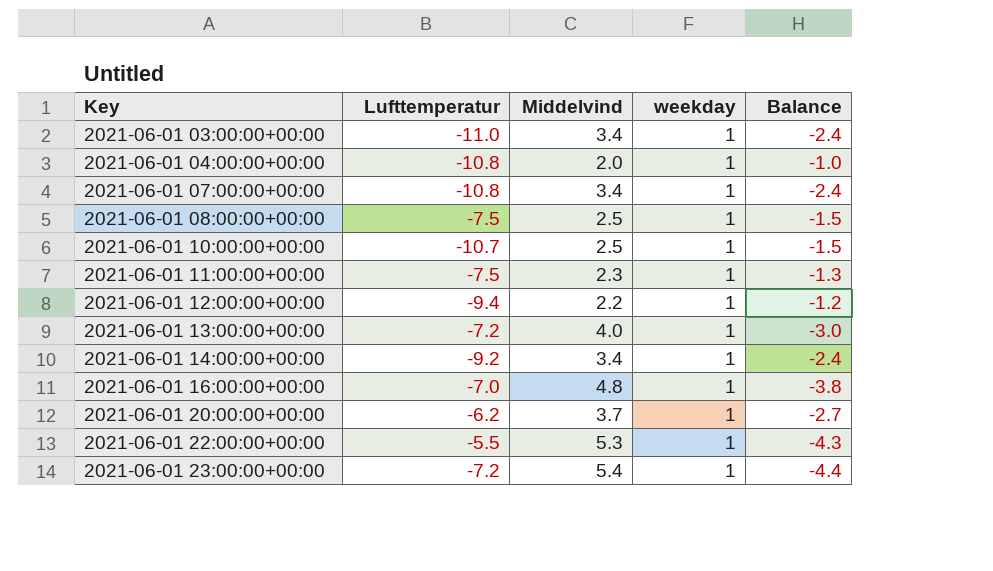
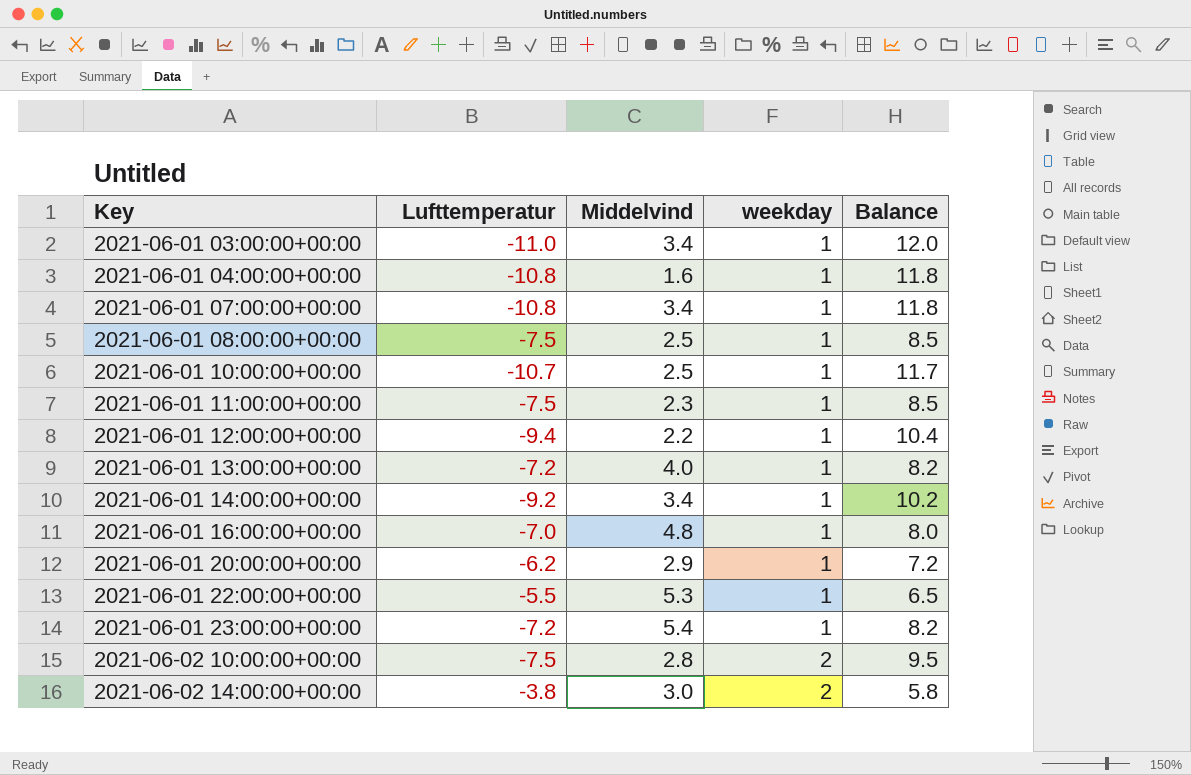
column Balance | formula: [weekday] - [Middelvind] -> [weekday] - [Lufttemperatur]
2021-06-01 04:00:00+00:00 | Middelvind: 2.0 -> 1.6
2021-06-01 20:00:00+00:00 | Middelvind: 3.7 -> 2.9
row 2021-06-02 10:00:00+00:00: none -> -7.5 | 2.8 | 2 | 9.5
row 2021-06-02 14:00:00+00:00: none -> -3.8 | 3.0 | 2 | 5.8

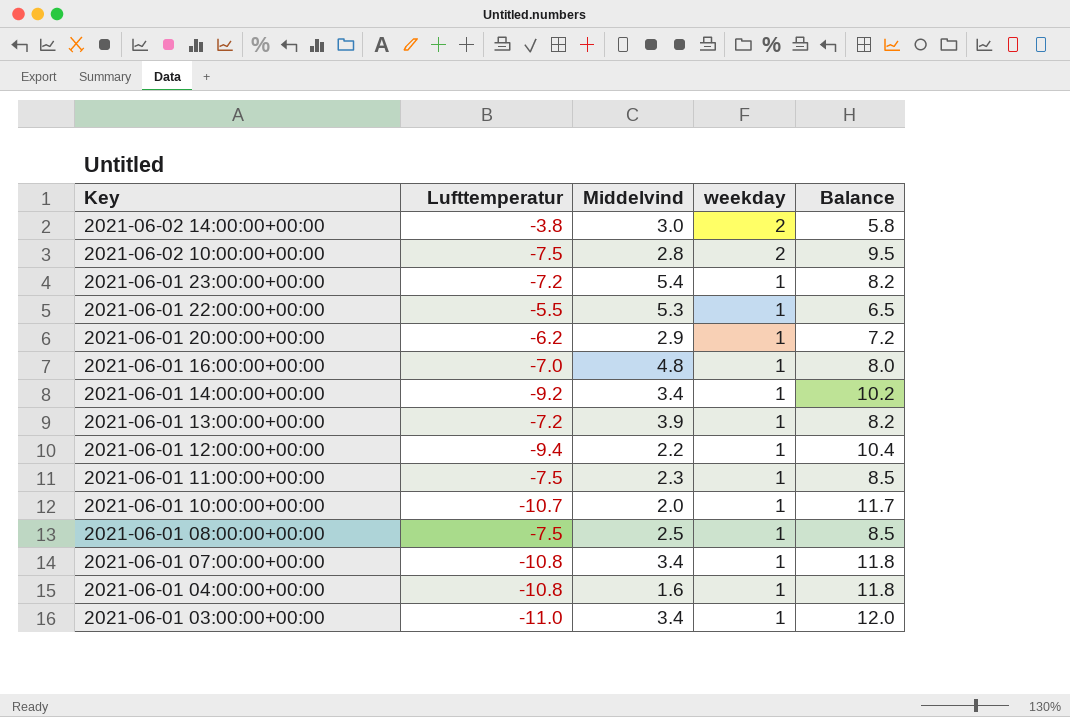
row order: Key ascending -> Key descending
2021-06-01 13:00:00+00:00 | Middelvind: 4.0 -> 3.9
2021-06-01 10:00:00+00:00 | Middelvind: 2.5 -> 2.0

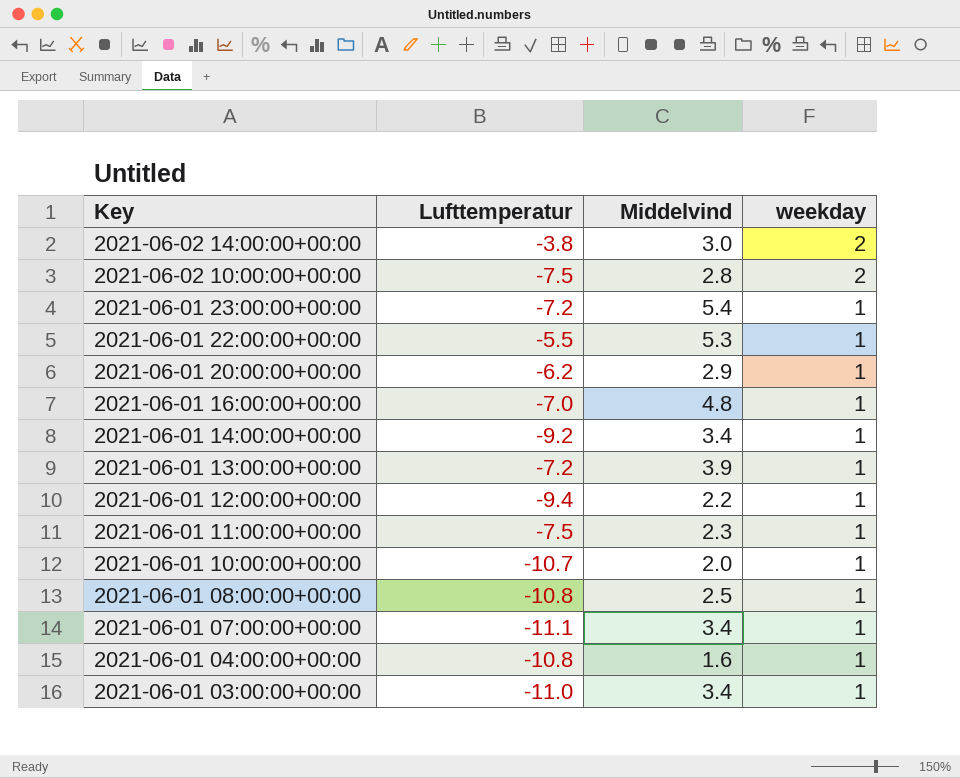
column Balance | formula: [weekday] - [Lufttemperatur] -> none
2021-06-01 08:00:00+00:00 | Lufttemperatur: -7.5 -> -10.8
2021-06-01 07:00:00+00:00 | Lufttemperatur: -10.8 -> -11.1

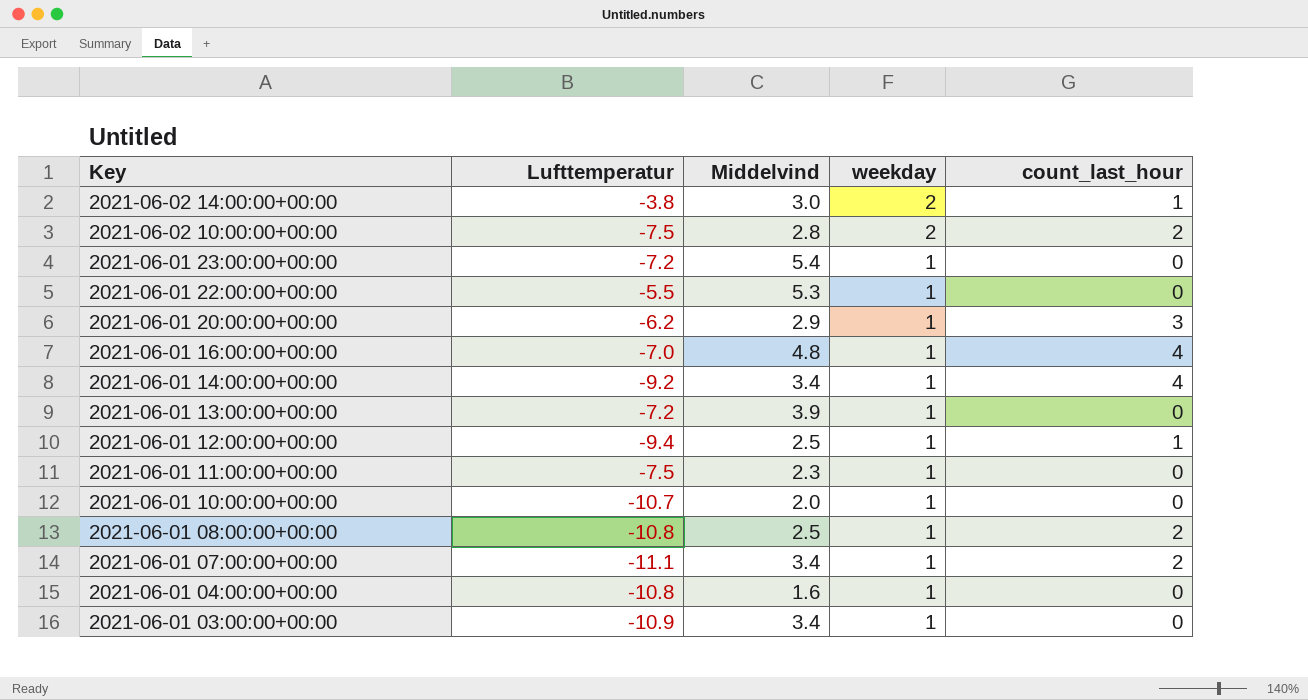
column count_last_hour | position: none -> 5
2021-06-01 12:00:00+00:00 | Middelvind: 2.2 -> 2.5
2021-06-01 03:00:00+00:00 | Lufttemperatur: -11.0 -> -10.9

